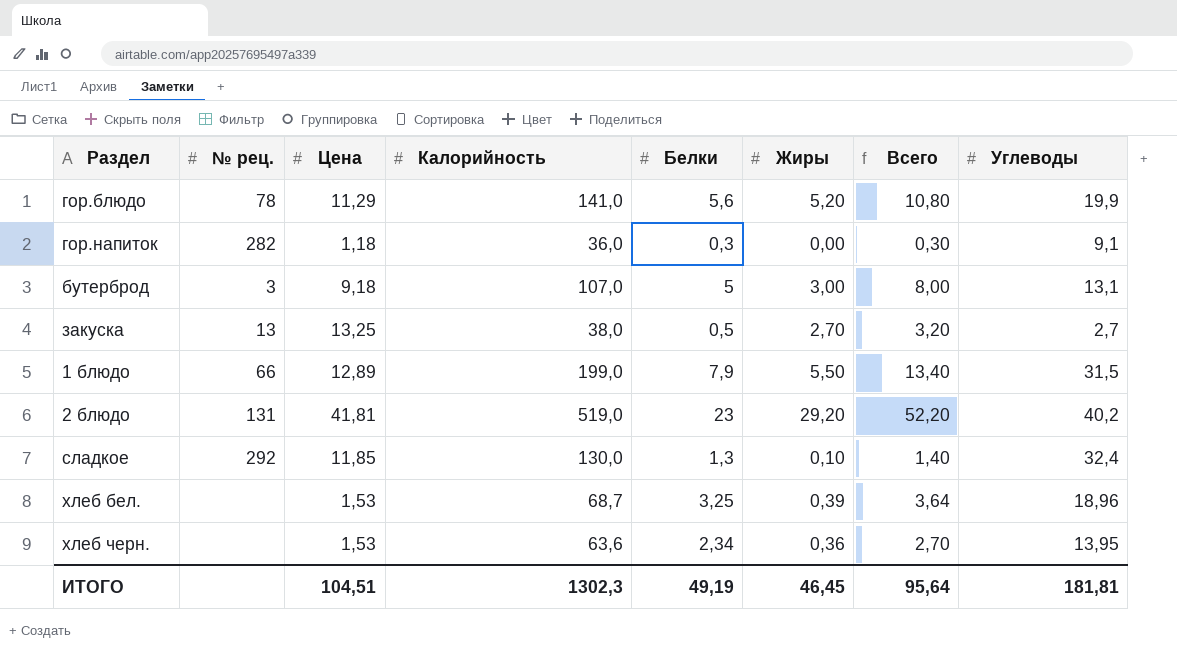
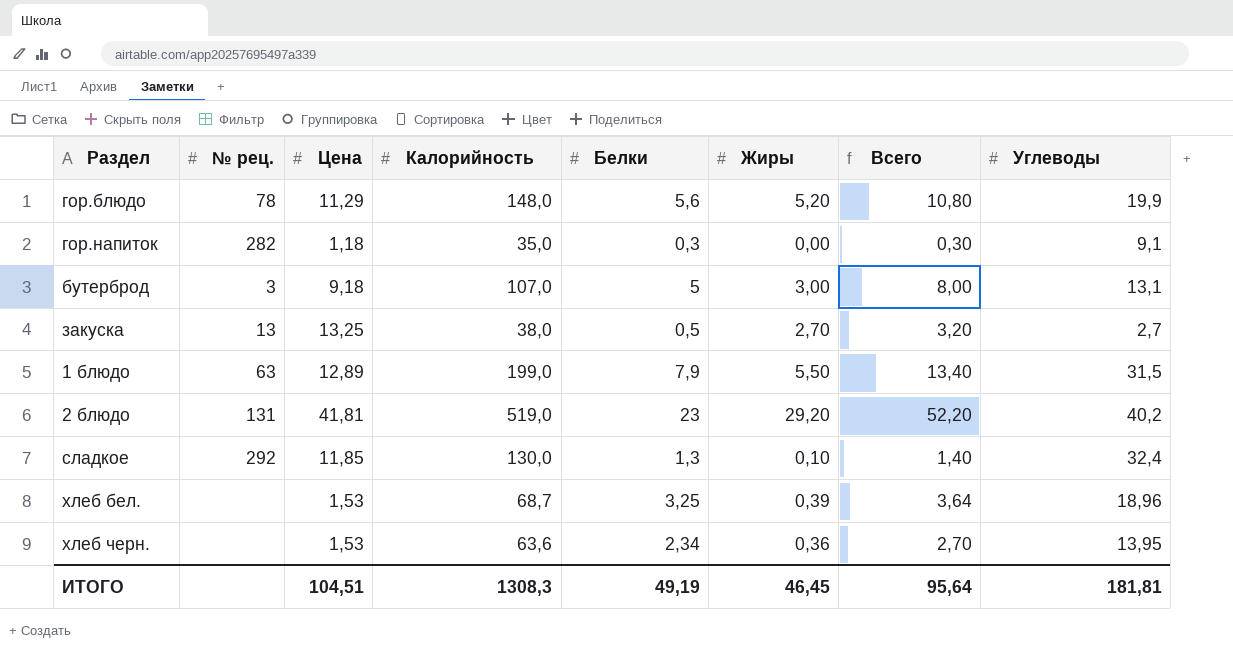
гор.блюдо | Калорийность: 141,0 -> 148,0
гор.напиток | Калорийность: 36,0 -> 35,0
1 блюдо | № рец.: 66 -> 63
ИТОГО | Калорийность: 1302,3 -> 1308,3

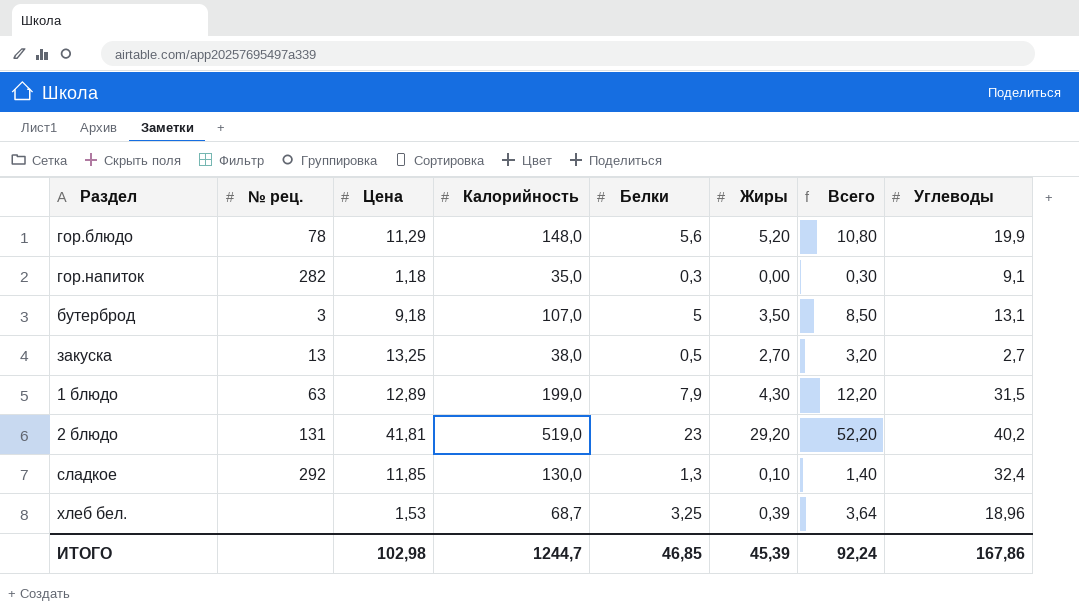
row хлеб черн.: none | 1,53 | 63,6 | 2,34 | 0,36 | 2,70 | 13,95 -> none
бутерброд | Жиры: 3,00 -> 3,50
бутерброд | Всего: 8,00 -> 8,50
1 блюдо | Жиры: 5,50 -> 4,30
1 блюдо | Всего: 13,40 -> 12,20
ИТОГО | Цена: 104,51 -> 102,98
ИТОГО | Калорийность: 1308,3 -> 1244,7
ИТОГО | Белки: 49,19 -> 46,85
ИТОГО | Жиры: 46,45 -> 45,39
ИТОГО | Всего: 95,64 -> 92,24
ИТОГО | Углеводы: 181,81 -> 167,86

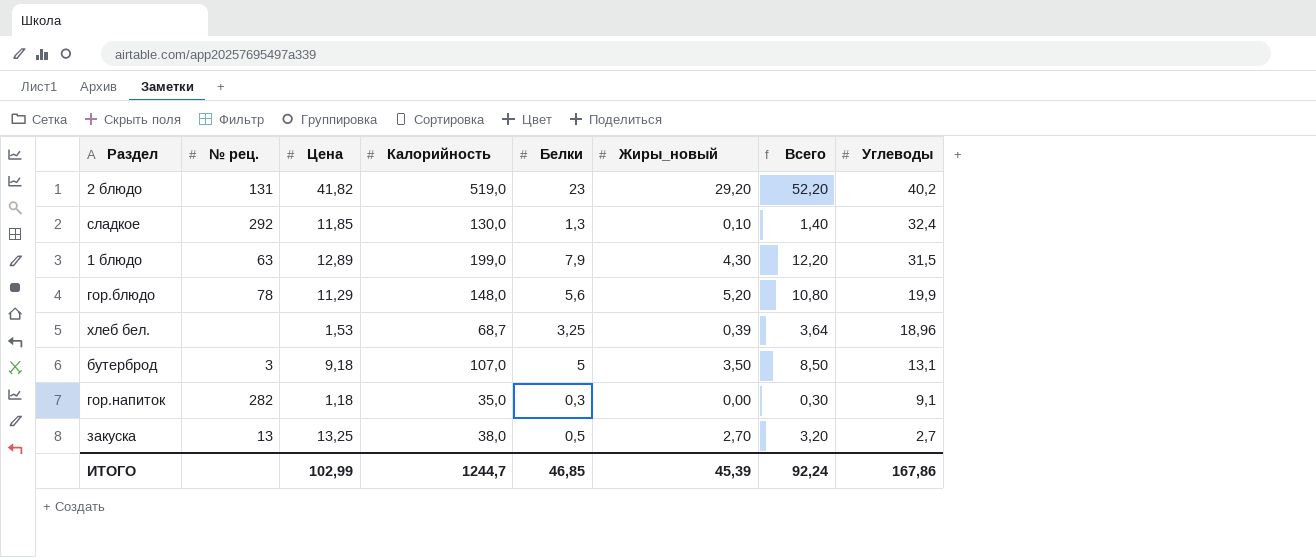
row order: none -> Углеводы descending
column name: Жиры -> Жиры_новый
2 блюдо | Цена: 41,81 -> 41,82
ИТОГО | Цена: 102,98 -> 102,99

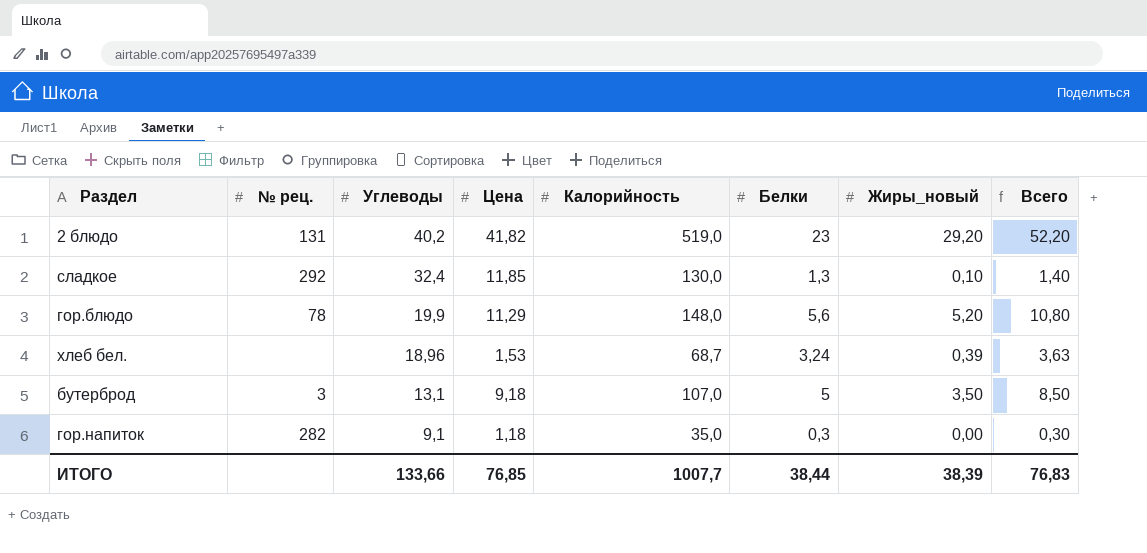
column Углеводы | position: 8 -> 3
row 1 блюдо: 63 | 12,89 | 199,0 | 7,9 | 4,30 | 12,20 | 31,5 -> none
row закуска: 13 | 13,25 | 38,0 | 0,5 | 2,70 | 3,20 | 2,7 -> none
хлеб бел. | Белки: 3,25 -> 3,24
хлеб бел. | Всего: 3,64 -> 3,63
ИТОГО | Углеводы: 167,86 -> 133,66
ИТОГО | Цена: 102,99 -> 76,85
ИТОГО | Калорийность: 1244,7 -> 1007,7
ИТОГО | Белки: 46,85 -> 38,44
ИТОГО | Жиры_новый: 45,39 -> 38,39
ИТОГО | Всего: 92,24 -> 76,83

